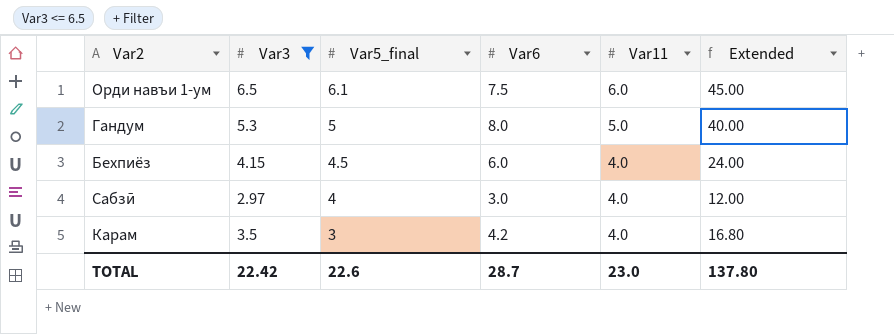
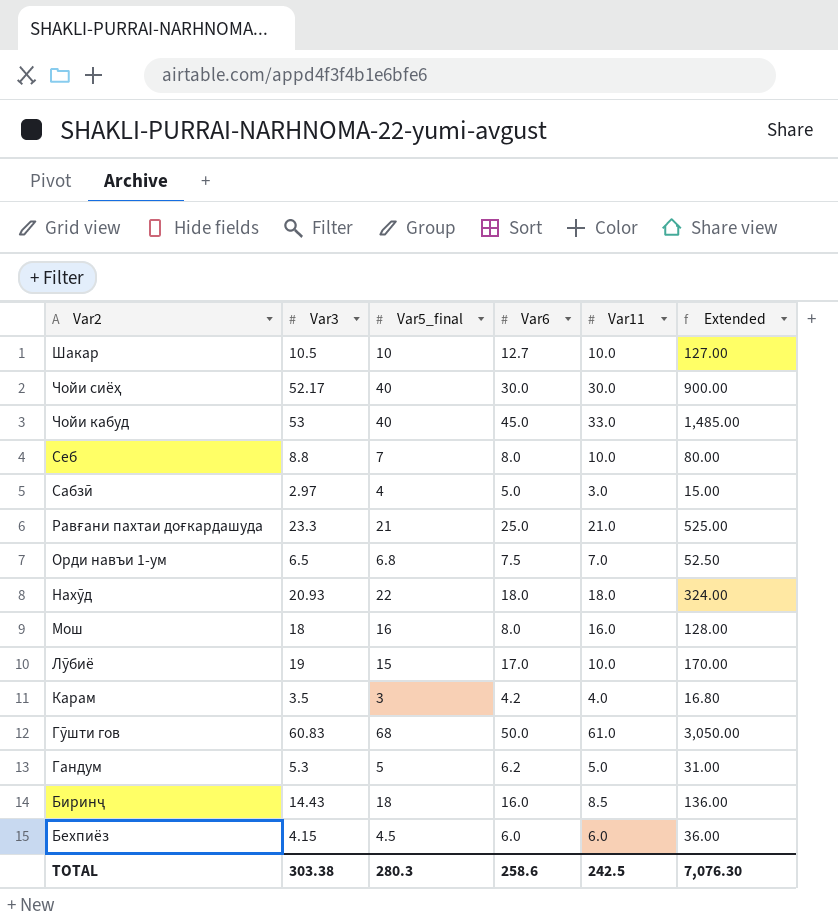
filter: Var3 <= 6.5 -> none
row order: Var5_final descending -> Var2 descending
Сабзӣ | Var6: 3.0 -> 5.0
Сабзӣ | Var11: 4.0 -> 3.0
Сабзӣ | Extended: 12.00 -> 15.00
Орди навъи 1-ум | Var5_final: 6.1 -> 6.8
Орди навъи 1-ум | Var11: 6.0 -> 7.0
Орди навъи 1-ум | Extended: 45.00 -> 52.50
Гандум | Var6: 8.0 -> 6.2
Гандум | Extended: 40.00 -> 31.00
Бехпиёз | Var11: 4.0 -> 6.0
Бехпиёз | Extended: 24.00 -> 36.00
TOTAL | Var3: 22.42 -> 303.38
TOTAL | Var5_final: 22.6 -> 280.3
TOTAL | Var6: 28.7 -> 258.6
TOTAL | Var11: 23.0 -> 242.5
TOTAL | Extended: 137.80 -> 7,076.30

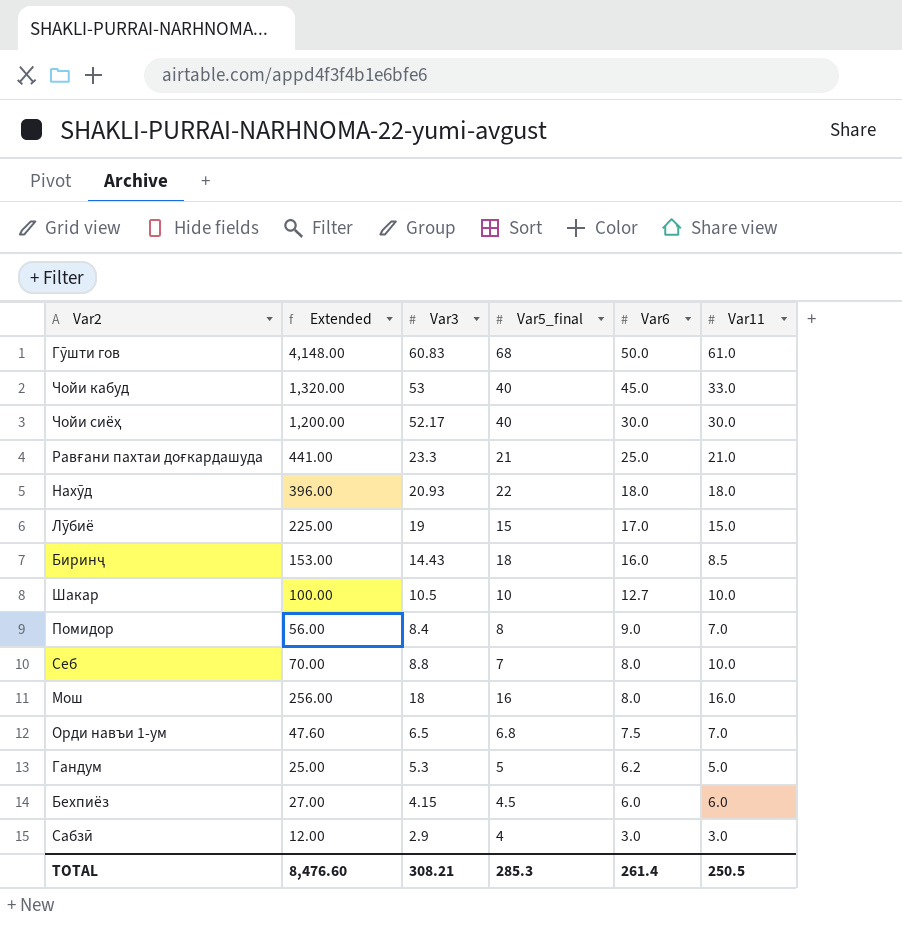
row order: Var2 descending -> Var6 descending
column Extended | formula: [Var6] * [Var11] -> [Var5_final] * [Var11]
column Extended | position: 6 -> 2
row Карам: 3.5 | 3 | 4.2 | 4.0 | 16.80 -> none
Лӯбиё | Var11: 10.0 -> 15.0
row Помидор: none -> 56.00 | 8.4 | 8 | 9.0 | 7.0
Сабзӣ | Var3: 2.97 -> 2.9
Сабзӣ | Var6: 5.0 -> 3.0
TOTAL | Extended: 7,076.30 -> 8,476.60
TOTAL | Var3: 303.38 -> 308.21
TOTAL | Var5_final: 280.3 -> 285.3
TOTAL | Var6: 258.6 -> 261.4
TOTAL | Var11: 242.5 -> 250.5

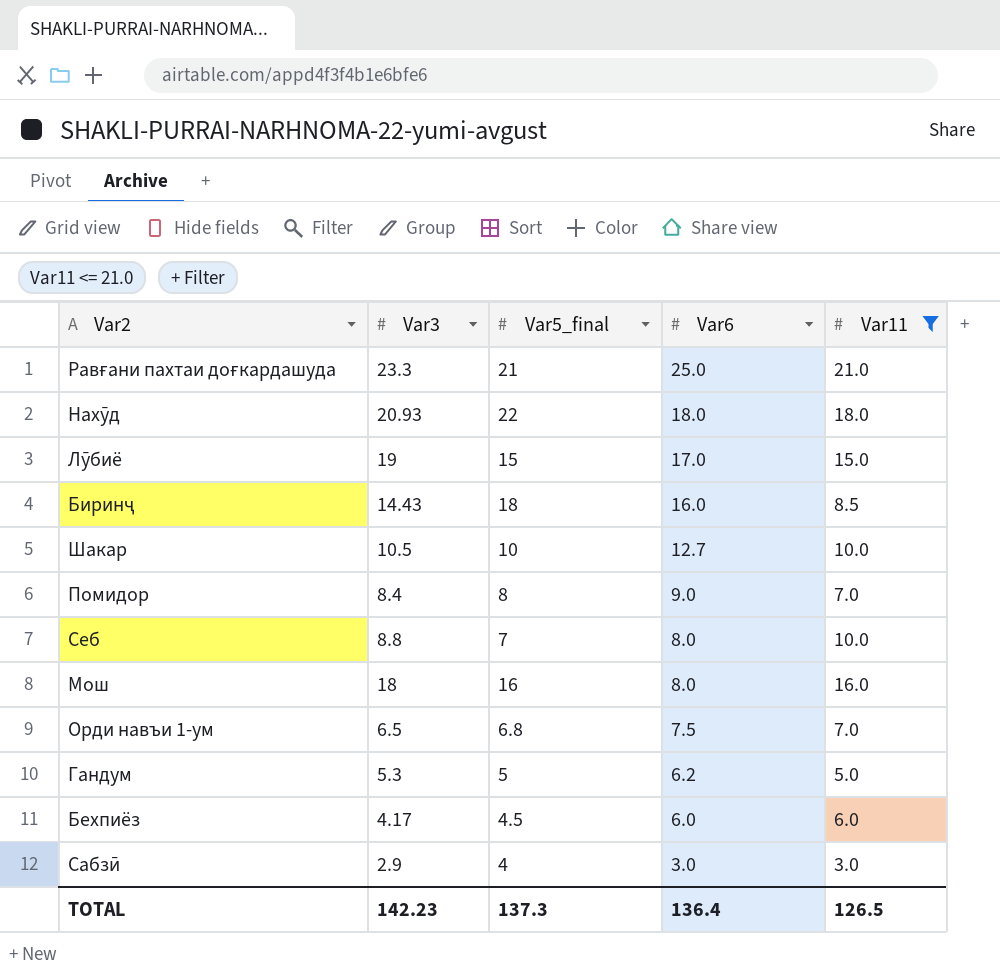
filter: none -> Var11 <= 21.0
column Extended | formula: [Var5_final] * [Var11] -> none
Бехпиёз | Var3: 4.15 -> 4.17
TOTAL | Var3: 308.21 -> 142.23
TOTAL | Var5_final: 285.3 -> 137.3
TOTAL | Var6: 261.4 -> 136.4
TOTAL | Var11: 250.5 -> 126.5

